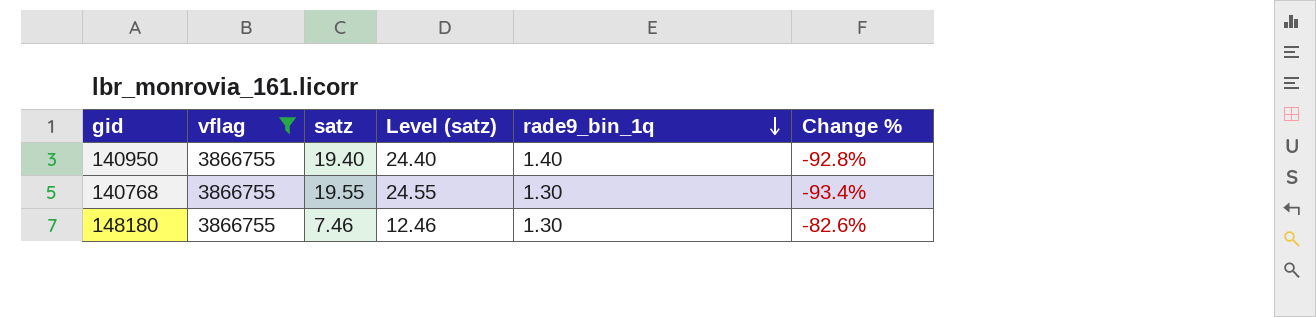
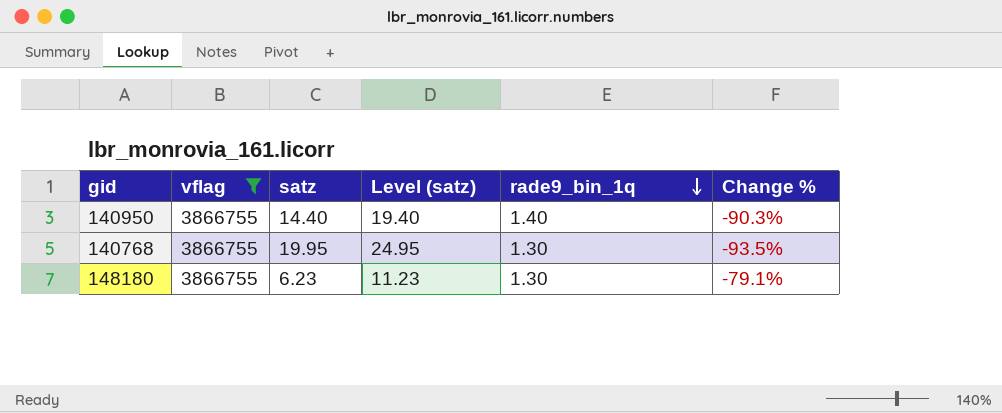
140950 | satz: 19.40 -> 14.40
140950 | Level (satz): 24.40 -> 19.40
140950 | Change %: -92.8% -> -90.3%
140768 | satz: 19.55 -> 19.95
140768 | Level (satz): 24.55 -> 24.95
140768 | Change %: -93.4% -> -93.5%
148180 | satz: 7.46 -> 6.23
148180 | Level (satz): 12.46 -> 11.23
148180 | Change %: -82.6% -> -79.1%

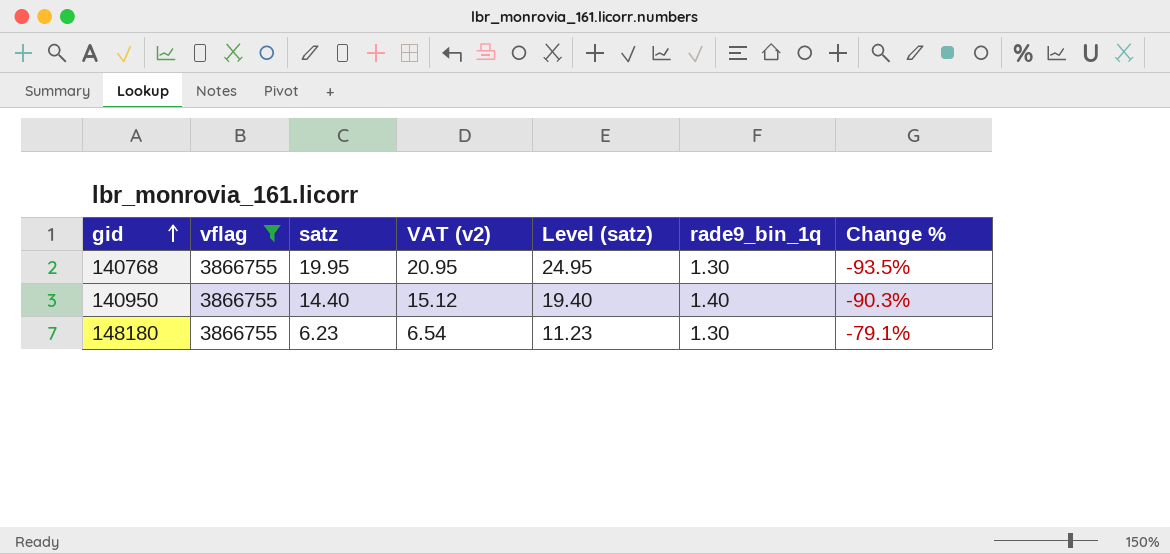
row order: rade9_bin_1q descending -> gid ascending
column VAT (v2) | formula: none -> [satz] * 1.05

